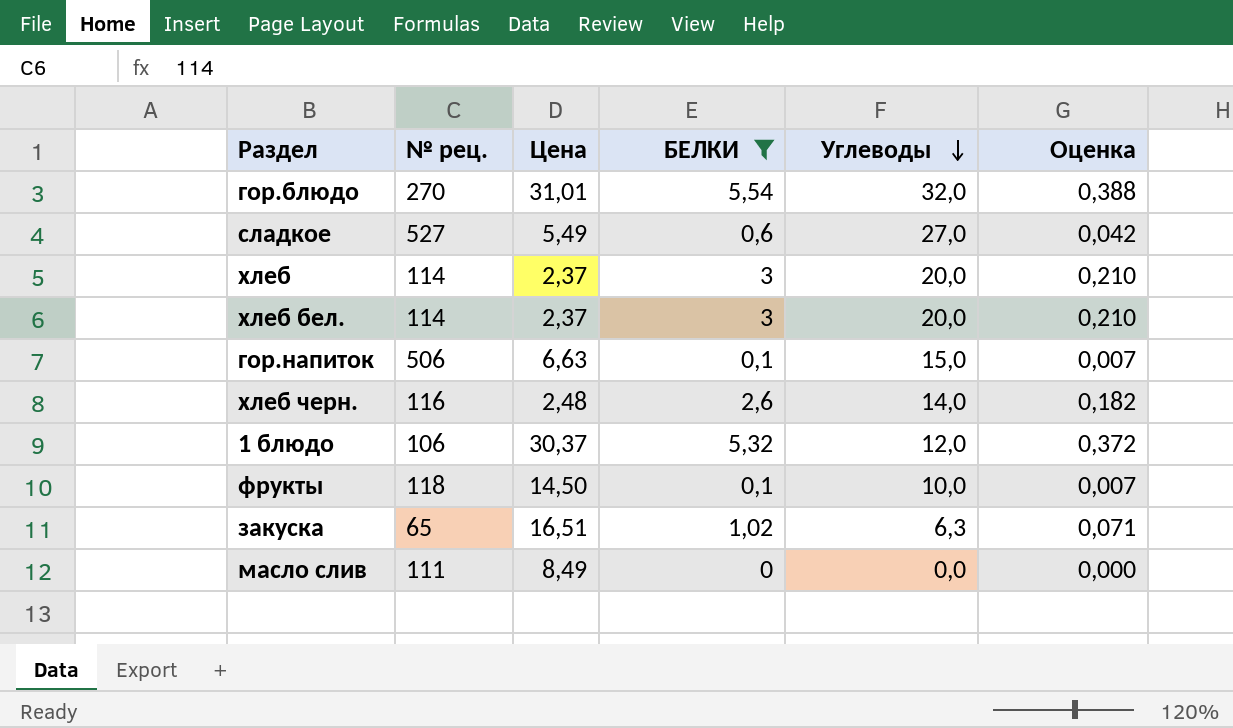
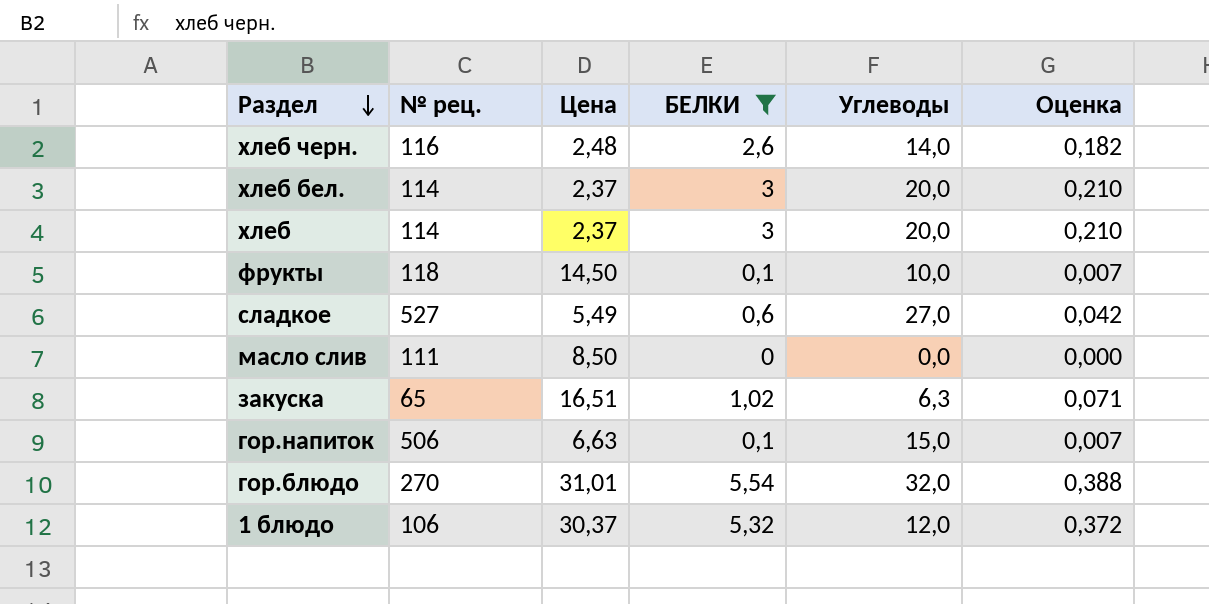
row order: Углеводы descending -> Раздел descending
масло слив | Цена: 8,49 -> 8,50

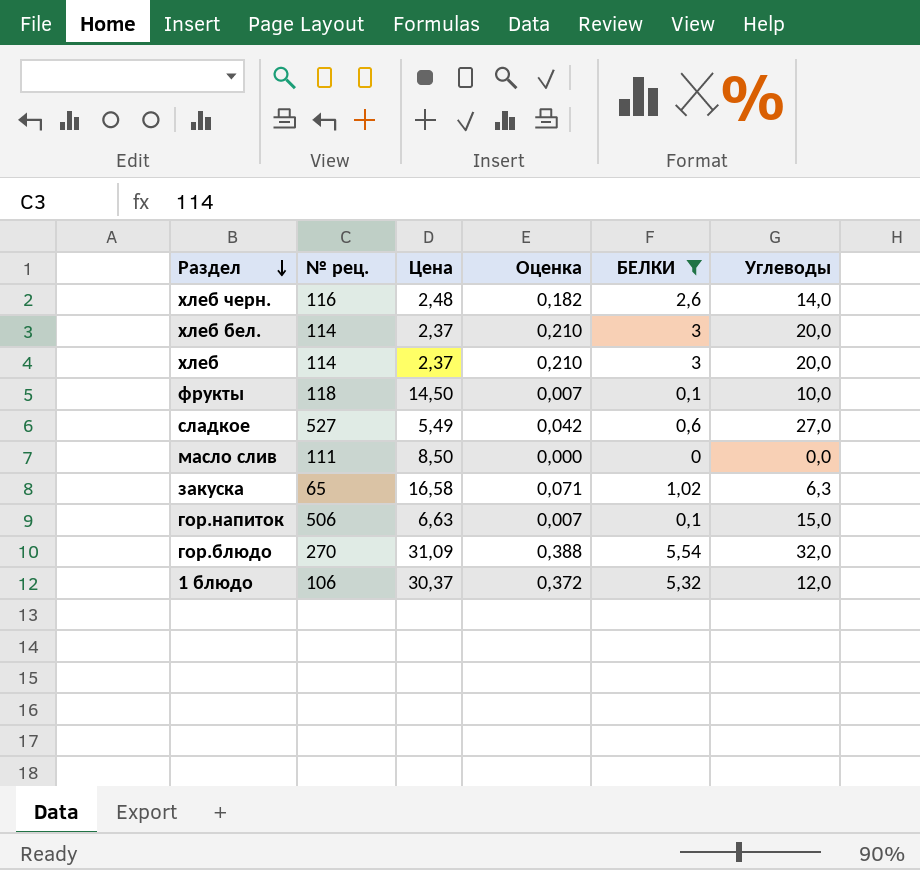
column Оценка | position: 6 -> 4
закуска | Цена: 16,51 -> 16,58
гор.блюдо | Цена: 31,01 -> 31,09

